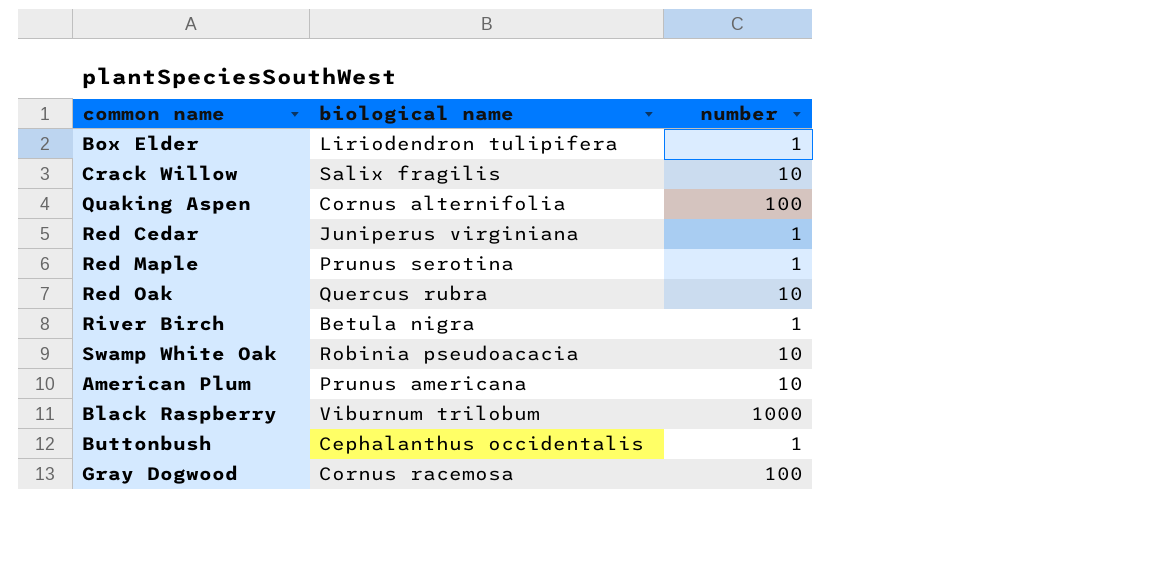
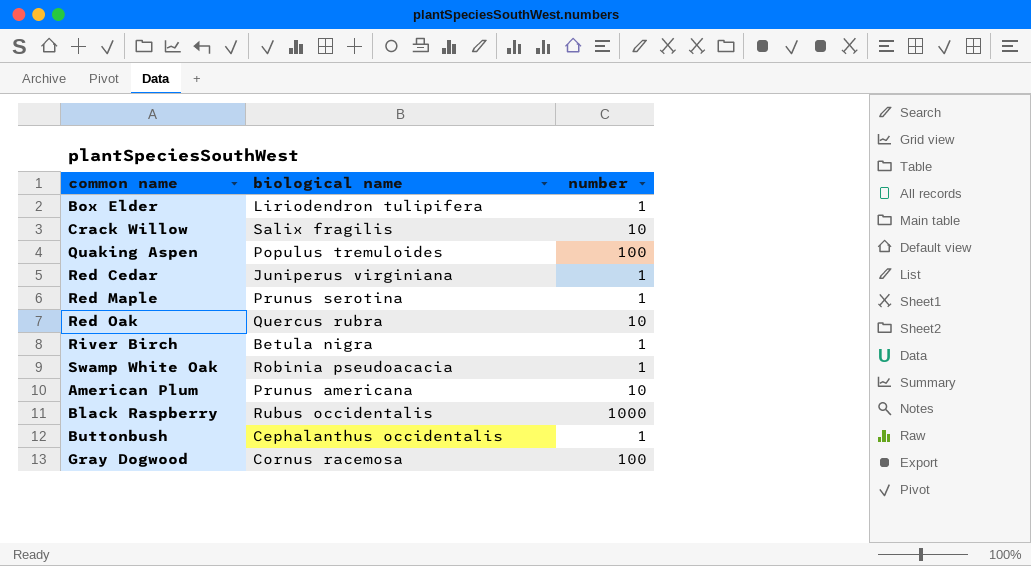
Quaking Aspen | biological name: Cornus alternifolia -> Populus tremuloides
Swamp White Oak | number: 10 -> 1
Black Raspberry | biological name: Viburnum trilobum -> Rubus occidentalis

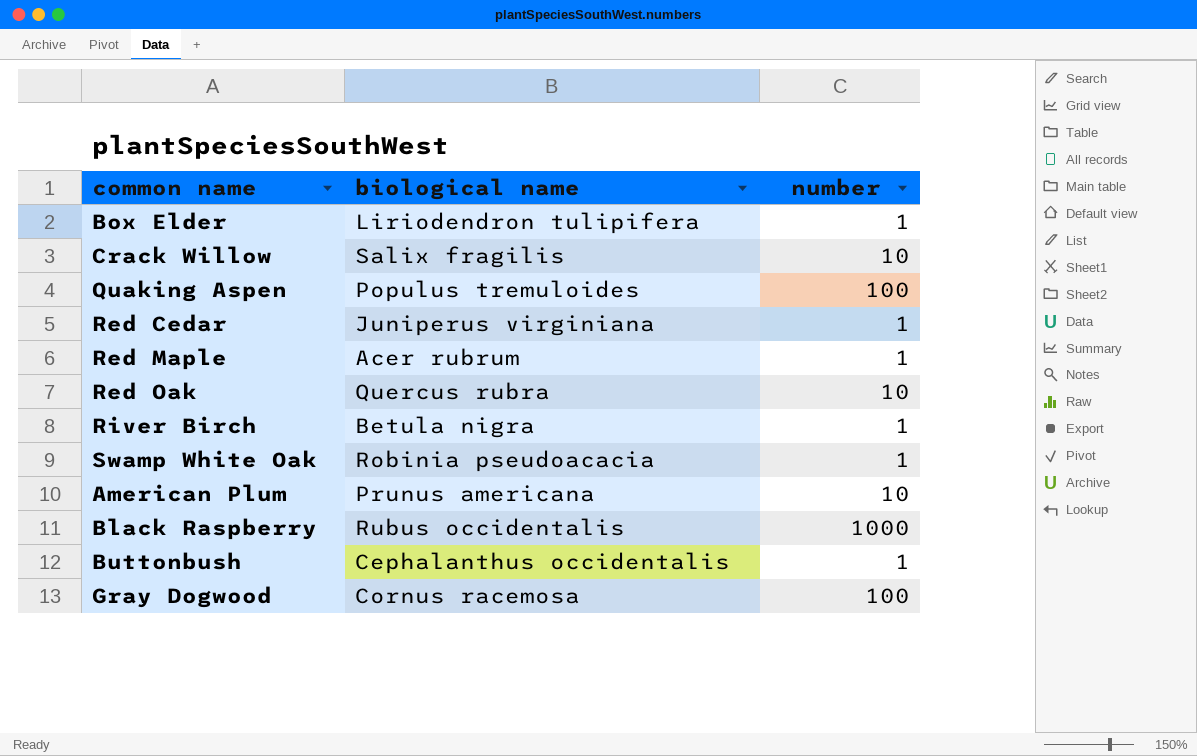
Red Maple | biological name: Prunus serotina -> Acer rubrum

